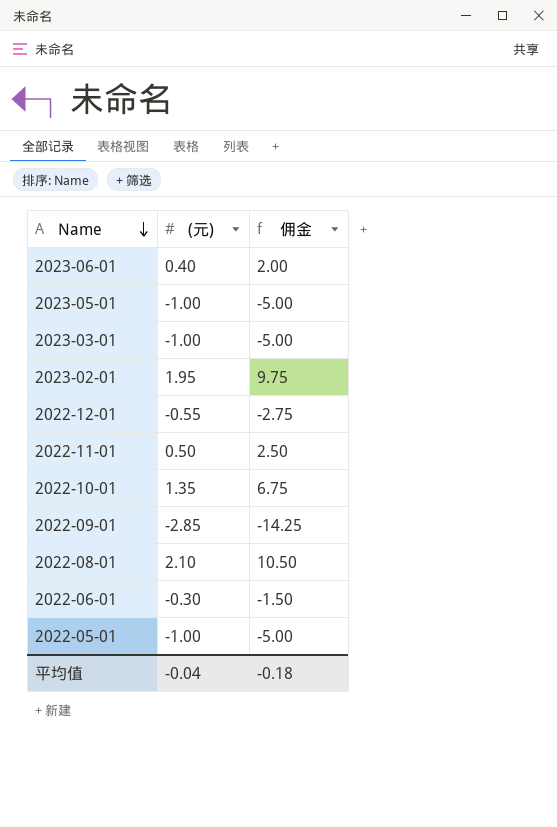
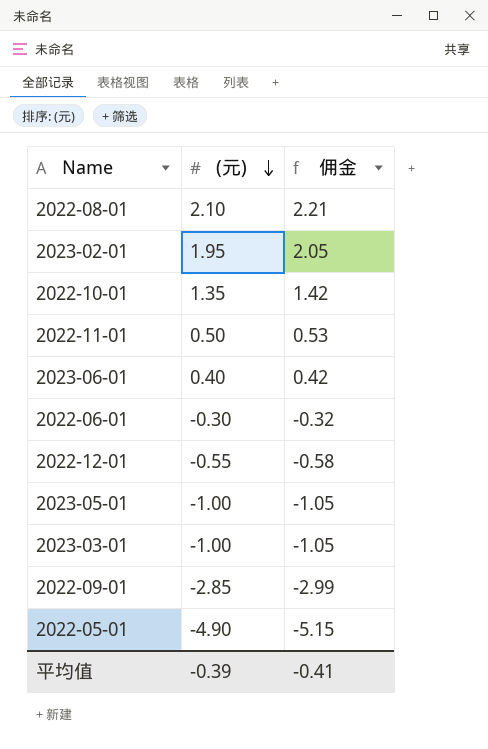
row order: Name descending -> (元) descending
column 佣金 | formula: [(元)] * 5 -> [(元)] * 1.05
2022-05-01 | (元): -1.00 -> -4.90
平均值 | (元): -0.04 -> -0.39
平均值 | 佣金: -0.18 -> -0.41

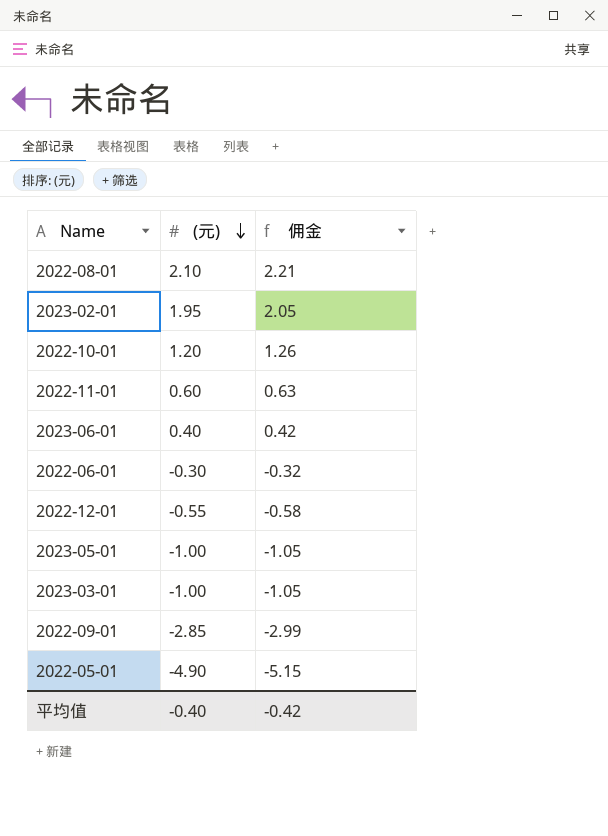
2022-10-01 | (元): 1.35 -> 1.20
2022-10-01 | 佣金: 1.42 -> 1.26
2022-11-01 | (元): 0.50 -> 0.60
2022-11-01 | 佣金: 0.53 -> 0.63
平均值 | (元): -0.39 -> -0.40
平均值 | 佣金: -0.41 -> -0.42

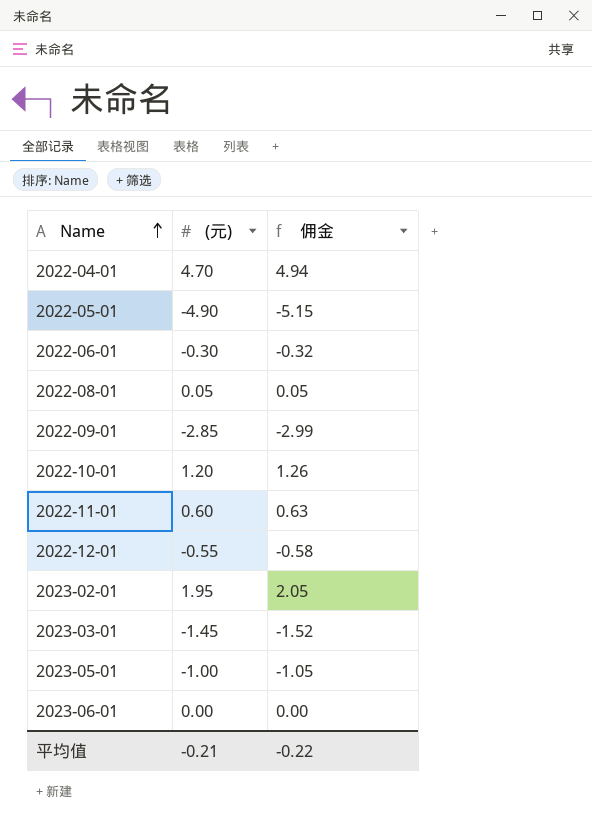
row order: (元) descending -> Name ascending
row 2022-04-01: none -> 4.70 | 4.94
2022-08-01 | (元): 2.10 -> 0.05
2022-08-01 | 佣金: 2.21 -> 0.05
2023-03-01 | (元): -1.00 -> -1.45
2023-03-01 | 佣金: -1.05 -> -1.52
2023-06-01 | (元): 0.40 -> 0.00
2023-06-01 | 佣金: 0.42 -> 0.00
平均值 | (元): -0.40 -> -0.21
平均值 | 佣金: -0.42 -> -0.22

